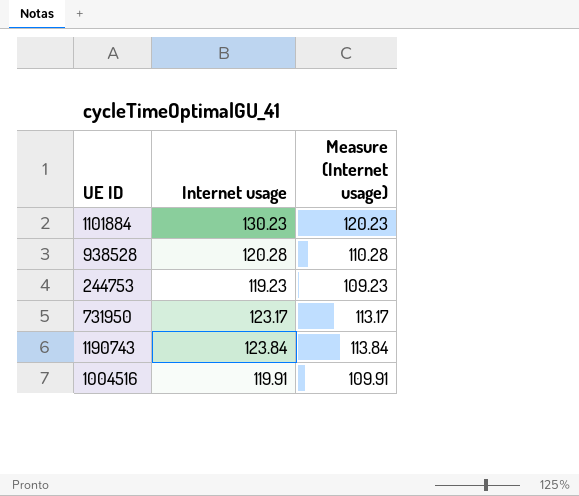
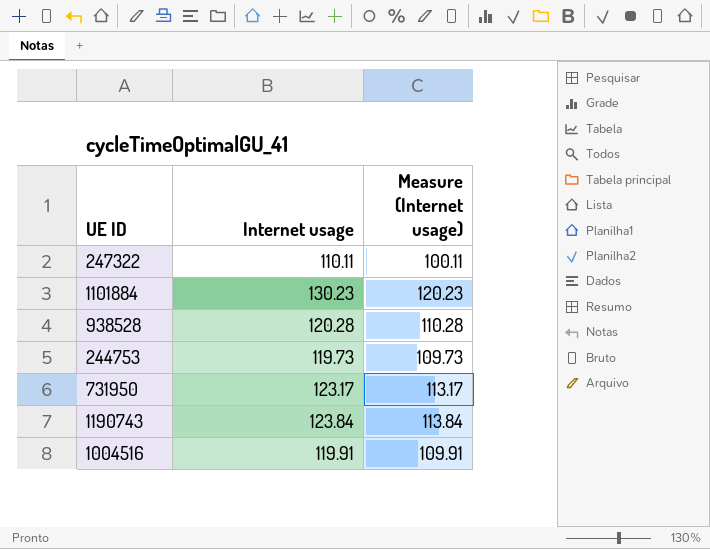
row 247322: none -> 110.11 | 100.11
244753 | Internet usage: 119.23 -> 119.73
244753 | Measure (Internet usage): 109.23 -> 109.73

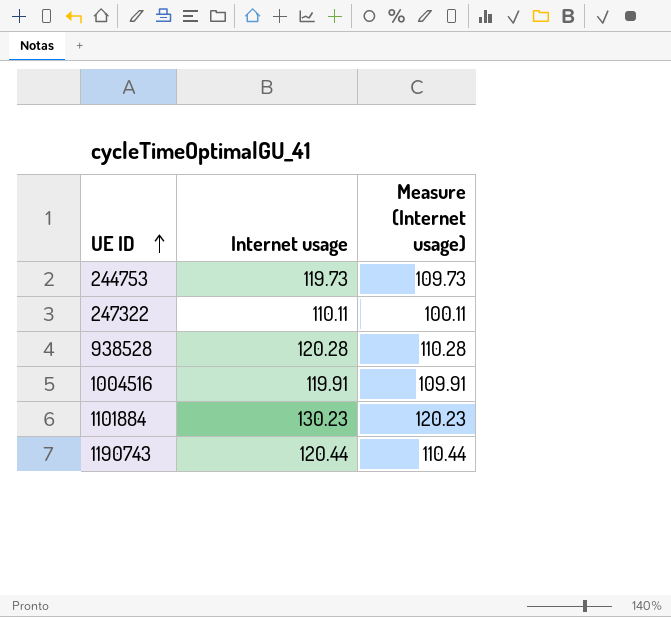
row order: none -> UE ID ascending
row 731950: 123.17 | 113.17 -> none
1190743 | Internet usage: 123.84 -> 120.44
1190743 | Measure (Internet usage): 113.84 -> 110.44

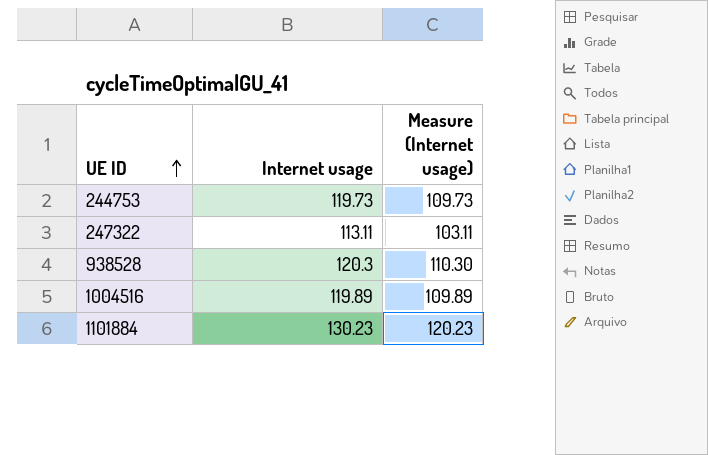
row 1190743: 120.44 | 110.44 -> none
247322 | Internet usage: 110.11 -> 113.11
247322 | Measure (Internet usage): 100.11 -> 103.11
938528 | Internet usage: 120.28 -> 120.3
938528 | Measure (Internet usage): 110.28 -> 110.30
1004516 | Internet usage: 119.91 -> 119.89
1004516 | Measure (Internet usage): 109.91 -> 109.89

